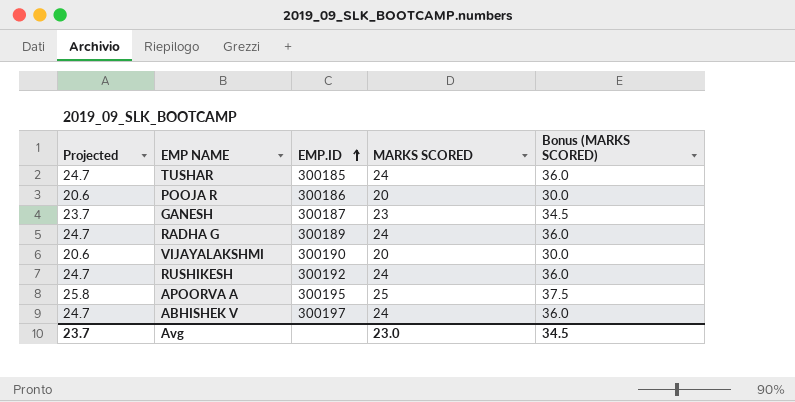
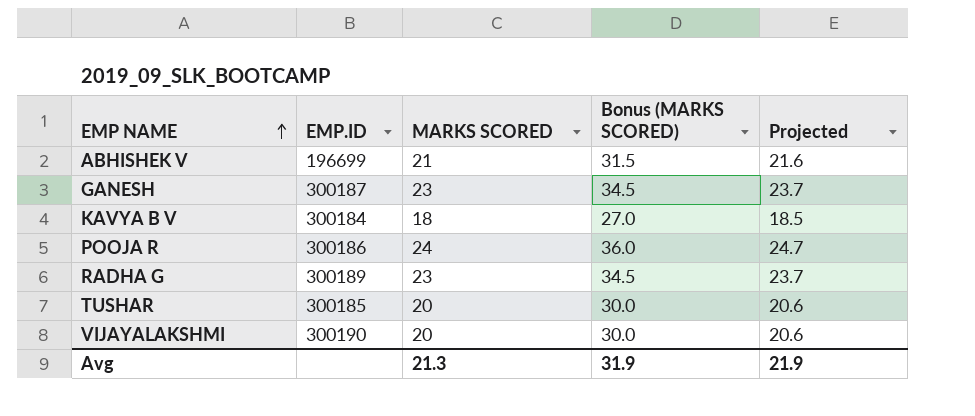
row order: EMP.ID ascending -> EMP NAME ascending
column Projected | position: 1 -> 5
row RUSHIKESH: 24.7 | 300192 | 24 | 36.0 -> none
row APOORVA A: 25.8 | 300195 | 25 | 37.5 -> none
ABHISHEK V | EMP.ID: 300197 -> 196699
ABHISHEK V | MARKS SCORED: 24 -> 21
ABHISHEK V | Bonus (MARKS SCORED): 36.0 -> 31.5
ABHISHEK V | Projected: 24.7 -> 21.6
row KAVYA B V: none -> 300184 | 18 | 27.0 | 18.5
POOJA R | MARKS SCORED: 20 -> 24
POOJA R | Bonus (MARKS SCORED): 30.0 -> 36.0
POOJA R | Projected: 20.6 -> 24.7
RADHA G | MARKS SCORED: 24 -> 23
RADHA G | Bonus (MARKS SCORED): 36.0 -> 34.5
RADHA G | Projected: 24.7 -> 23.7
TUSHAR | MARKS SCORED: 24 -> 20
TUSHAR | Bonus (MARKS SCORED): 36.0 -> 30.0
TUSHAR | Projected: 24.7 -> 20.6
Avg | MARKS SCORED: 23.0 -> 21.3
Avg | Bonus (MARKS SCORED): 34.5 -> 31.9
Avg | Projected: 23.7 -> 21.9

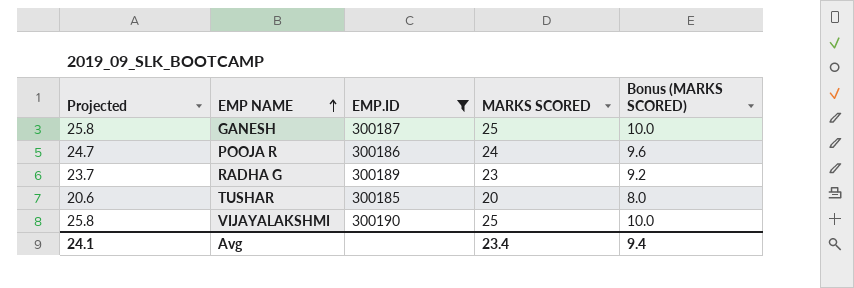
filter: none -> EMP.ID >= 300185
column Projected | position: 5 -> 1
column Bonus (MARKS SCORED) | formula: [MARKS SCORED] * 1.5 -> [MARKS SCORED] * 0.4
GANESH | Projected: 23.7 -> 25.8
GANESH | MARKS SCORED: 23 -> 25
VIJAYALAKSHMI | Projected: 20.6 -> 25.8
VIJAYALAKSHMI | MARKS SCORED: 20 -> 25
Avg | Projected: 21.9 -> 24.1
Avg | MARKS SCORED: 21.3 -> 23.4
Avg | Bonus (MARKS SCORED): 31.9 -> 9.4

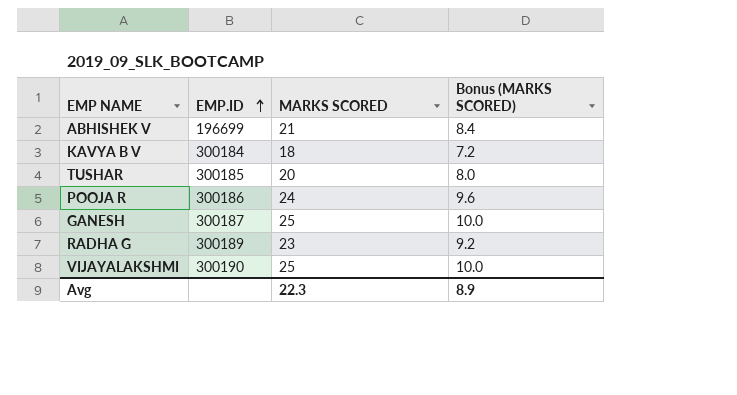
filter: EMP.ID >= 300185 -> none
row order: EMP NAME ascending -> EMP.ID ascending
column Projected | formula: [MARKS SCORED] * 1.03 -> none
Avg | MARKS SCORED: 23.4 -> 22.3
Avg | Bonus (MARKS SCORED): 9.4 -> 8.9

